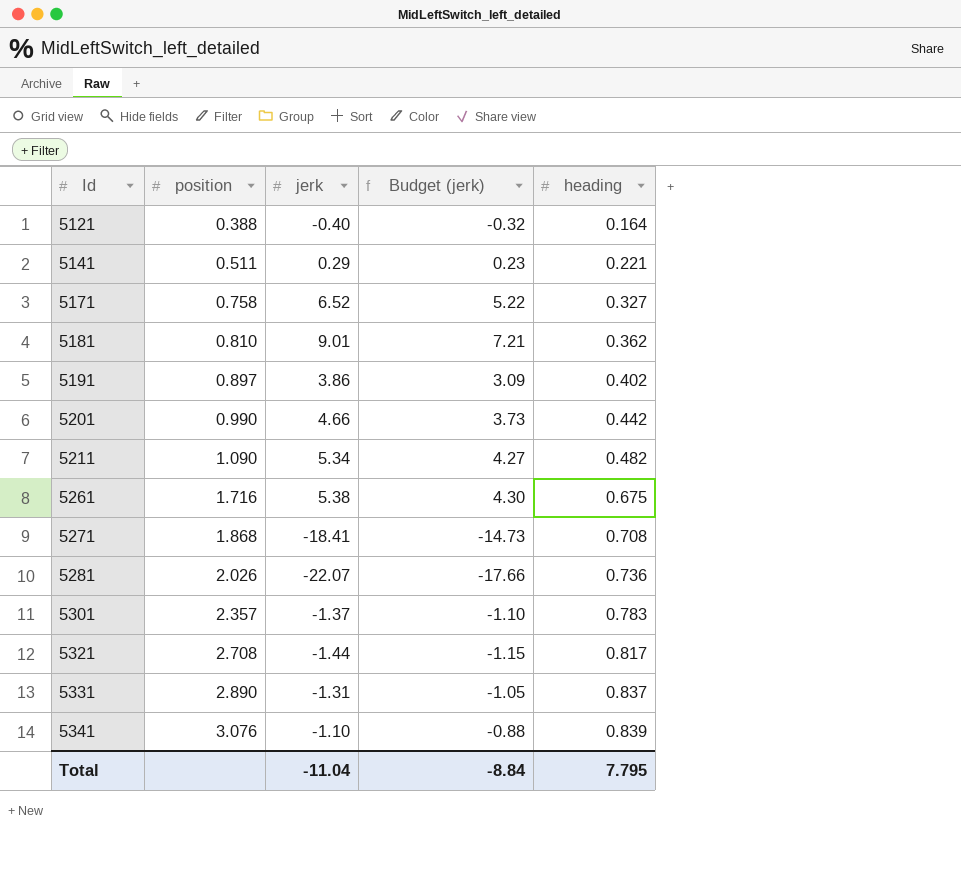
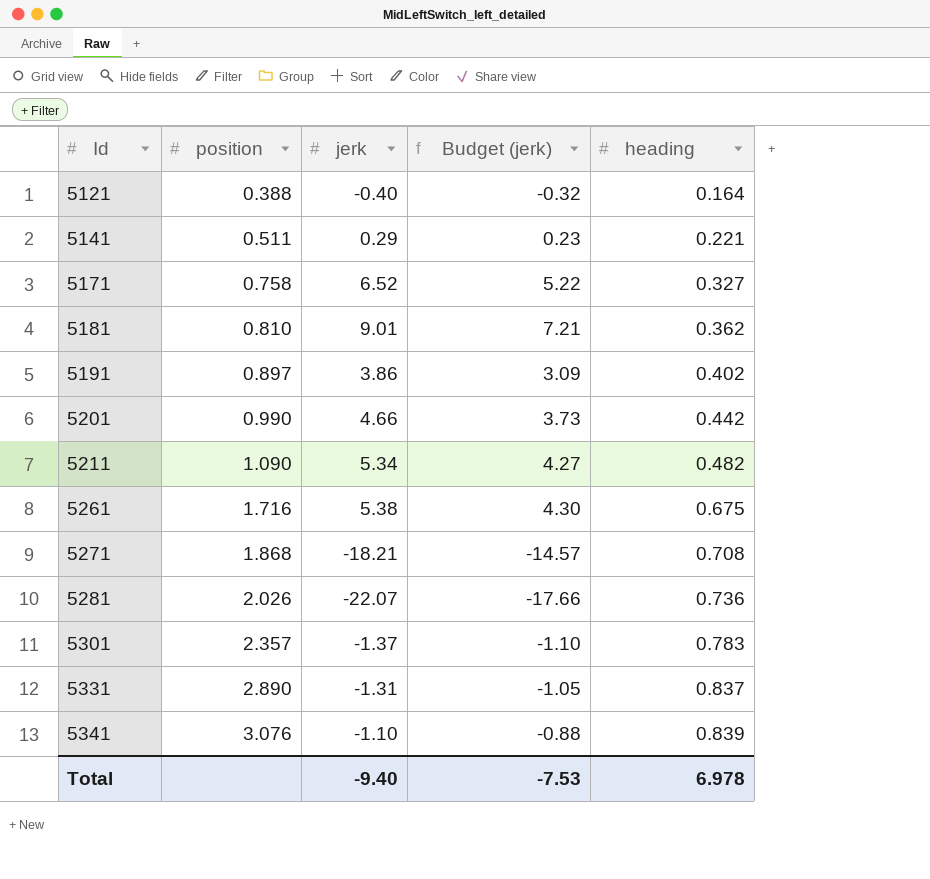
row 5321: 2.708 | -1.44 | -1.15 | 0.817 -> none
5271 | jerk: -18.41 -> -18.21
5271 | Budget (jerk): -14.73 -> -14.57
Total | jerk: -11.04 -> -9.40
Total | Budget (jerk): -8.84 -> -7.53
Total | heading: 7.795 -> 6.978

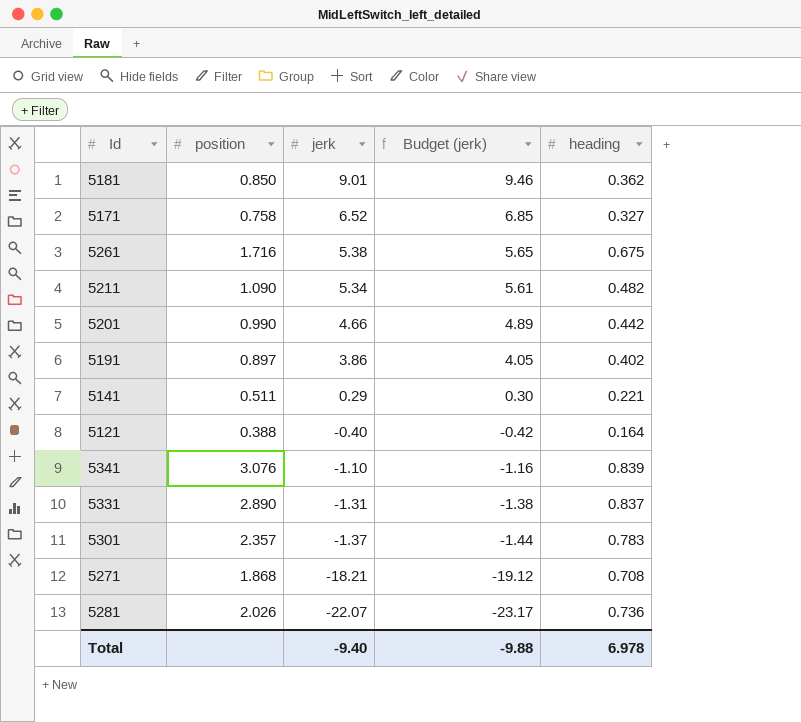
row order: Id ascending -> jerk descending
column Budget (jerk) | formula: [jerk] * 0.8 -> [jerk] * 1.05
5181 | position: 0.810 -> 0.850
Total | Budget (jerk): -7.53 -> -9.88

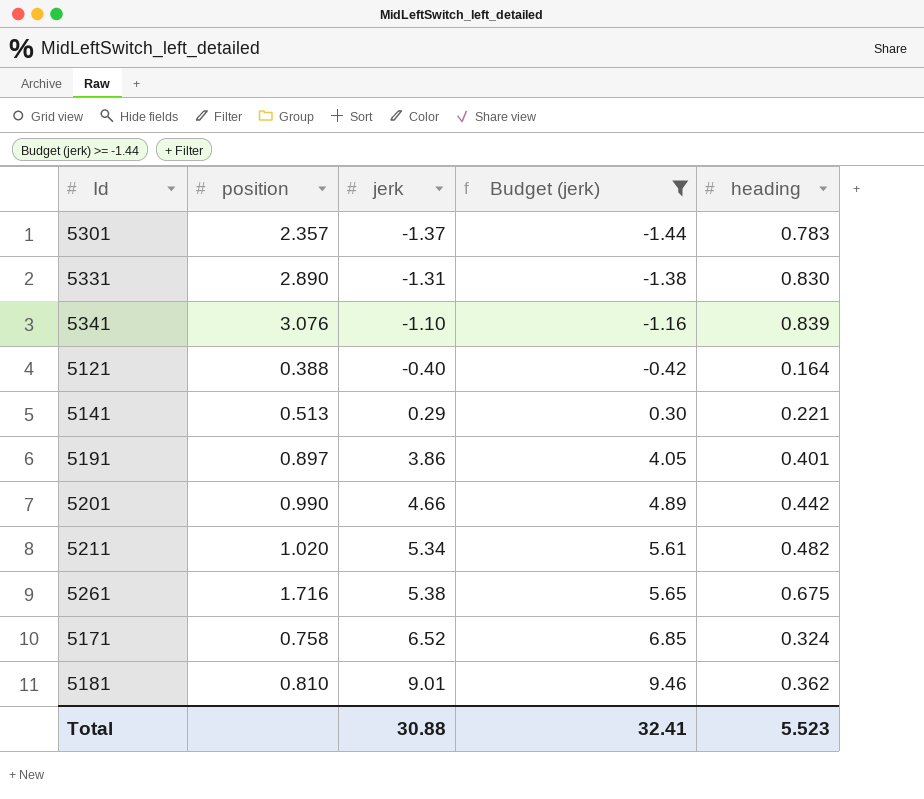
filter: none -> Budget (jerk) >= -1.44
row order: jerk descending -> jerk ascending
5331 | heading: 0.837 -> 0.830
5141 | position: 0.511 -> 0.513
5191 | heading: 0.402 -> 0.401
5211 | position: 1.090 -> 1.020
5171 | heading: 0.327 -> 0.324
5181 | position: 0.850 -> 0.810
Total | jerk: -9.40 -> 30.88
Total | Budget (jerk): -9.88 -> 32.41
Total | heading: 6.978 -> 5.523

